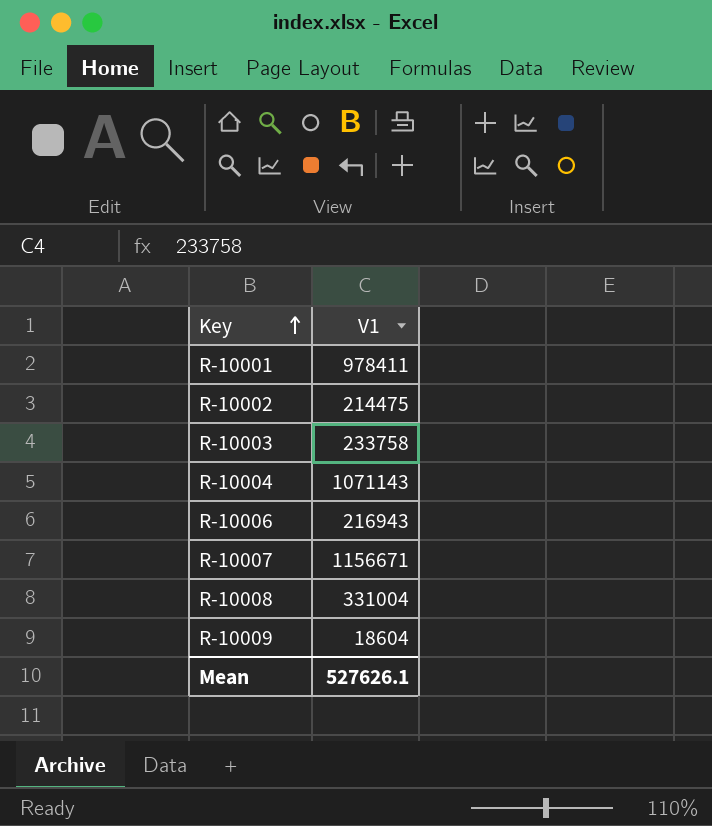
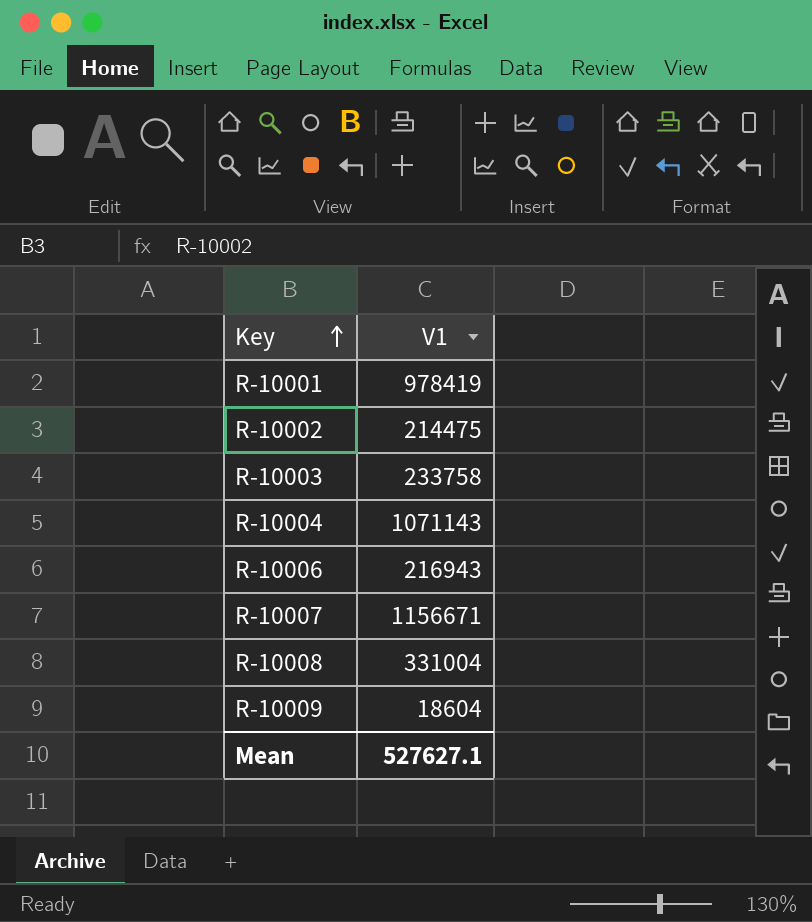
R-10001 | V1: 978411 -> 978419
Mean | V1: 527626.1 -> 527627.1

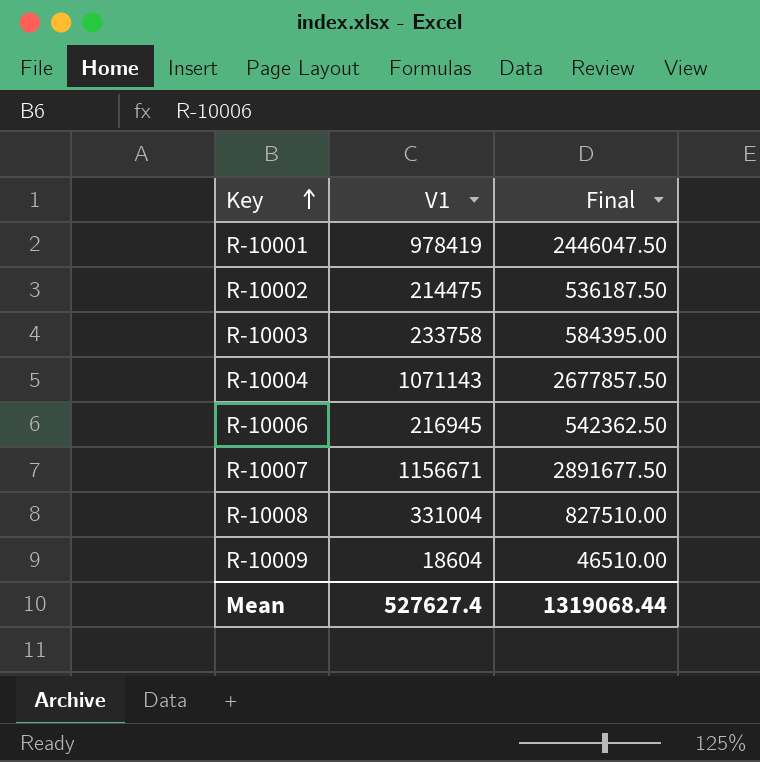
column Final | formula: none -> [V1] * 2.5
R-10006 | V1: 216943 -> 216945
Mean | V1: 527627.1 -> 527627.4

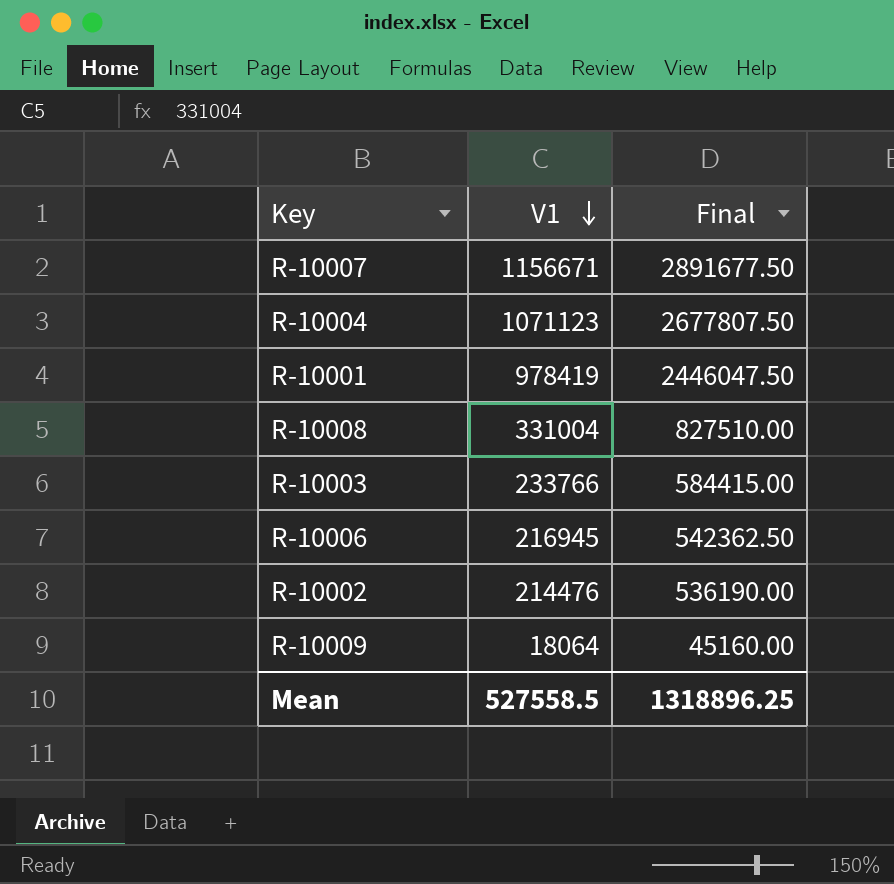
row order: Key ascending -> V1 descending
R-10004 | V1: 1071143 -> 1071123
R-10004 | Final: 2677857.50 -> 2677807.50
R-10003 | V1: 233758 -> 233766
R-10003 | Final: 584395.00 -> 584415.00
R-10002 | V1: 214475 -> 214476
R-10002 | Final: 536187.50 -> 536190.00
R-10009 | V1: 18604 -> 18064
R-10009 | Final: 46510.00 -> 45160.00
Mean | V1: 527627.4 -> 527558.5
Mean | Final: 1319068.44 -> 1318896.25

